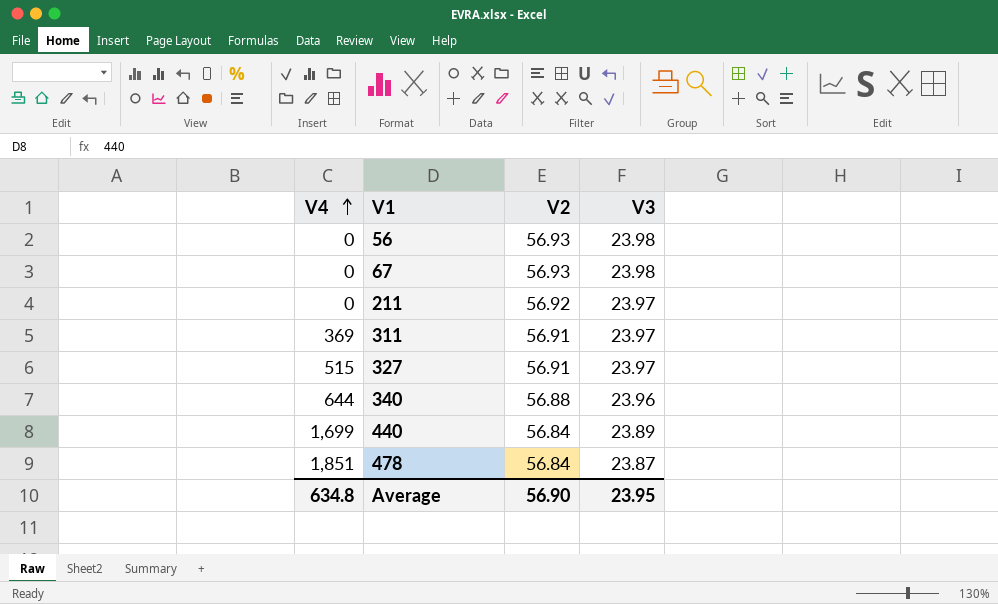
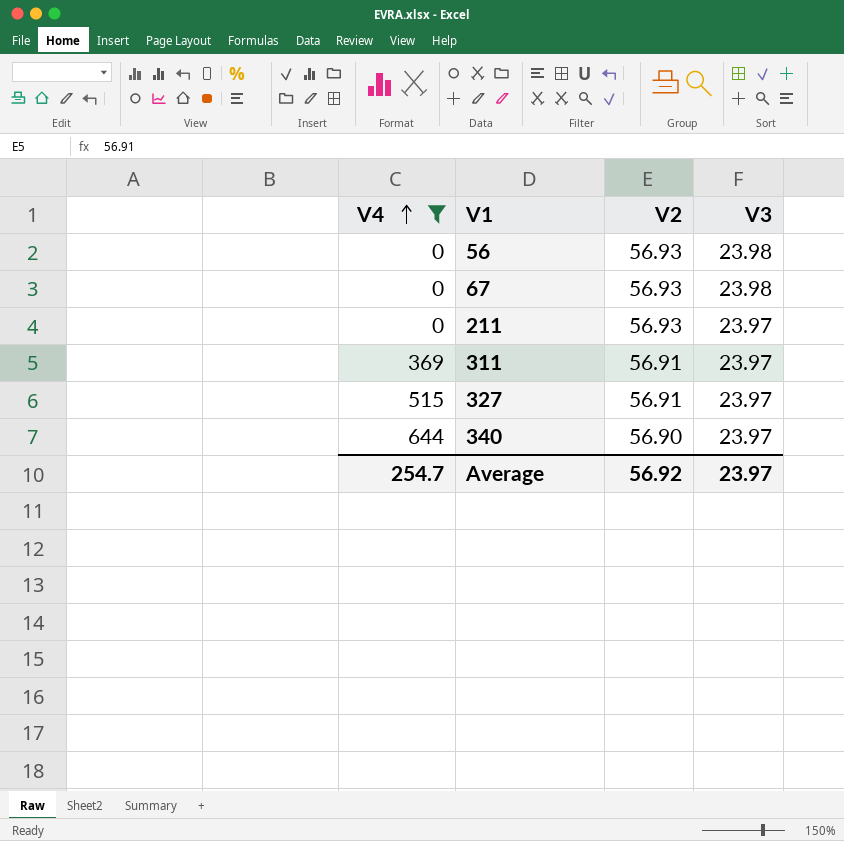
filter: none -> V4 <= 644
211 | V2: 56.92 -> 56.93
340 | V2: 56.88 -> 56.90
340 | V3: 23.96 -> 23.97
Average | V4: 634.8 -> 254.7
Average | V2: 56.90 -> 56.92
Average | V3: 23.95 -> 23.97

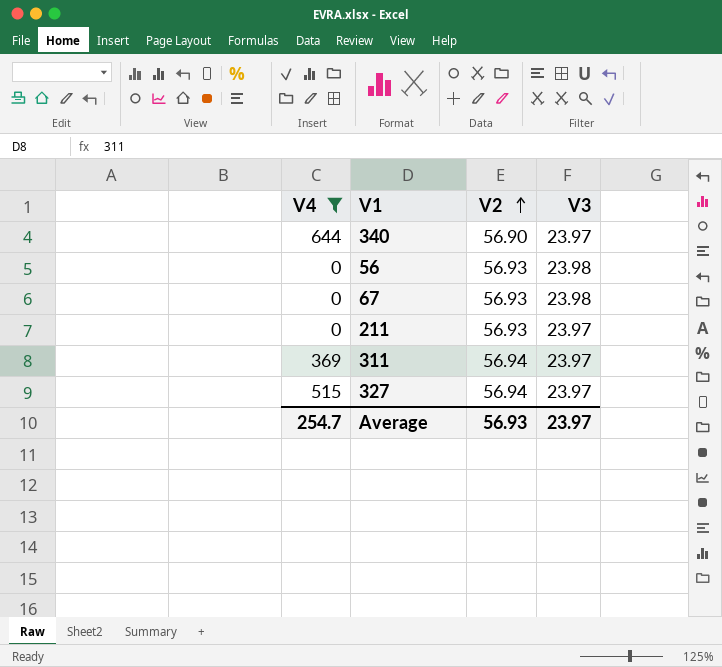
row order: V4 ascending -> V2 ascending
311 | V2: 56.91 -> 56.94
327 | V2: 56.91 -> 56.94
Average | V2: 56.92 -> 56.93

